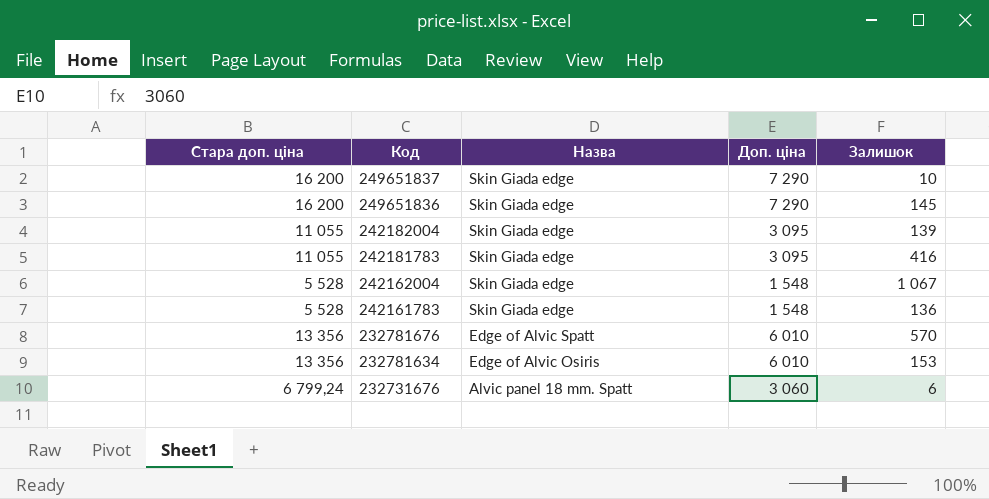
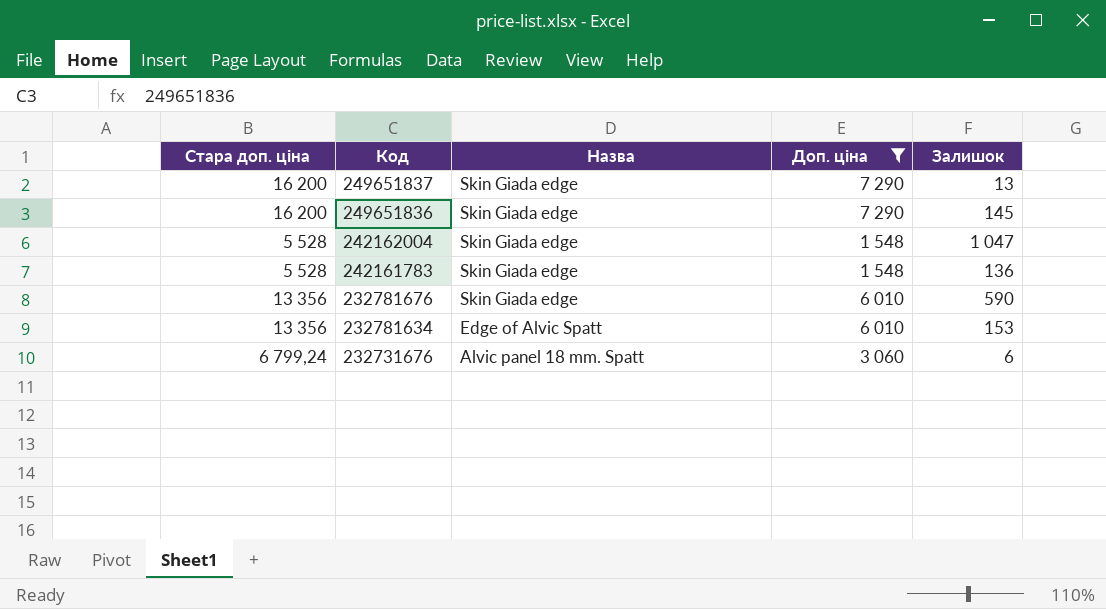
filter: none -> Доп. ціна != 3 095
249651837 | Залишок: 10 -> 13
242162004 | Залишок: 1 067 -> 1 047
232781676 | Назва: Edge of Alvic Spatt -> Skin Giada edge
232781676 | Залишок: 570 -> 590
232781634 | Назва: Edge of Alvic Osiris -> Edge of Alvic Spatt

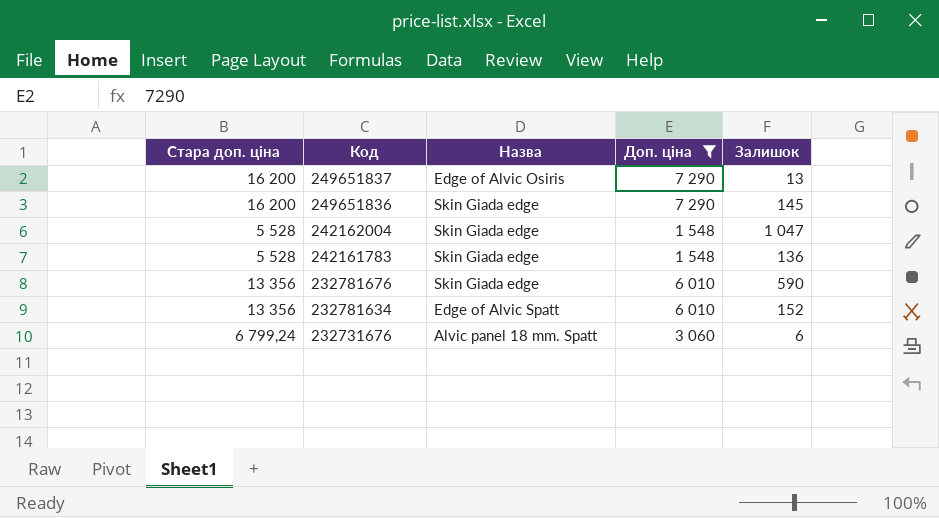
249651837 | Назва: Skin Giada edge -> Edge of Alvic Osiris
232781634 | Залишок: 153 -> 152

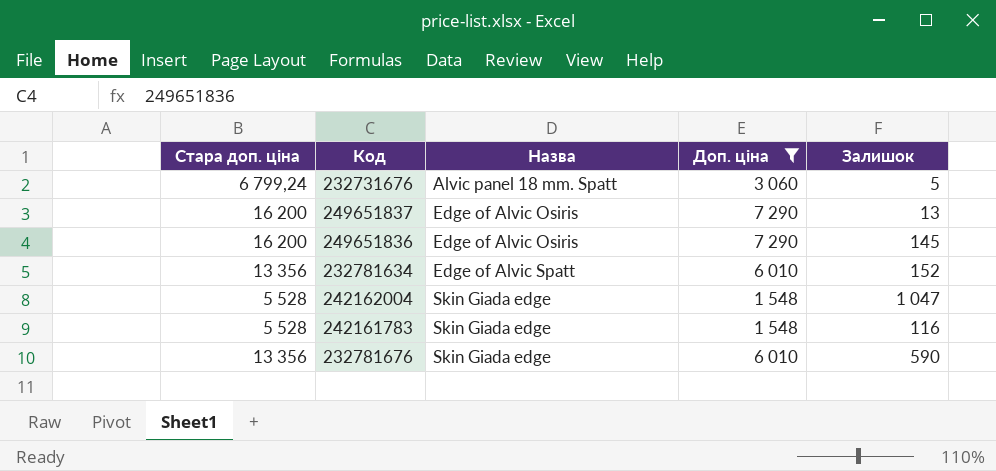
row order: Код descending -> Назва ascending
232731676 | Залишок: 6 -> 5
249651836 | Назва: Skin Giada edge -> Edge of Alvic Osiris
242161783 | Залишок: 136 -> 116

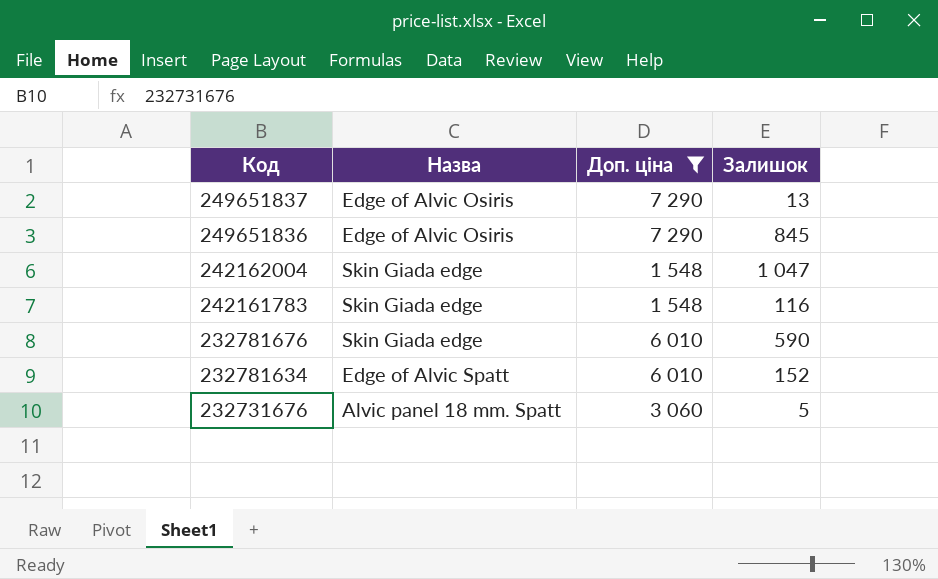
row order: Назва ascending -> Код descending
column Стара доп. ціна | position: 1 -> none
249651836 | Залишок: 145 -> 845

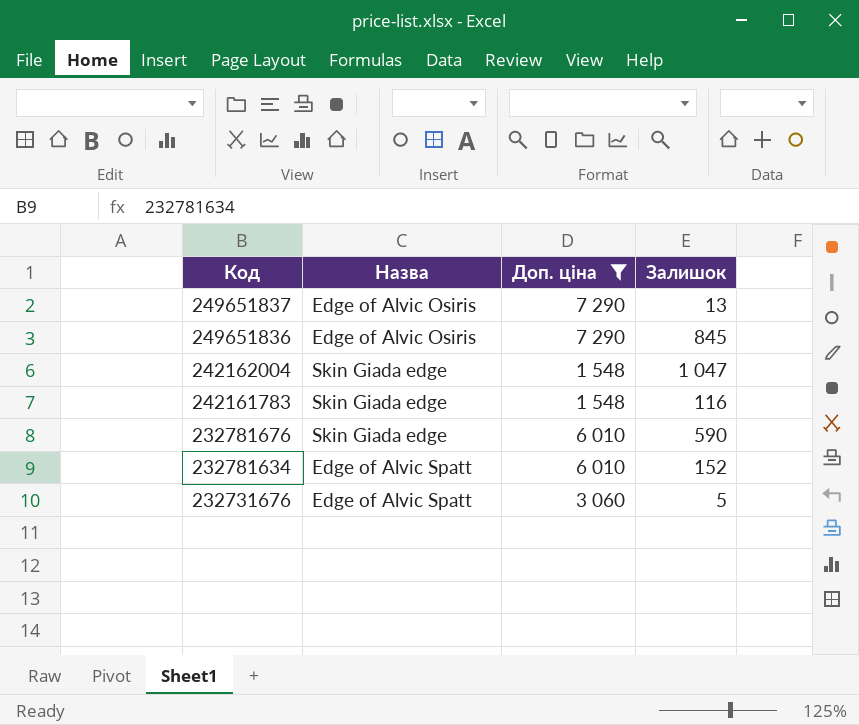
232731676 | Назва: Alvic panel 18 mm. Spatt -> Edge of Alvic Spatt

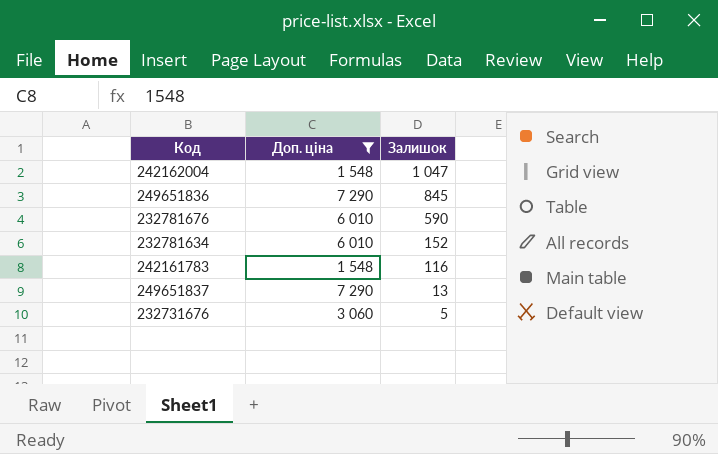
row order: Код descending -> Залишок descending
column Назва | position: 2 -> none

